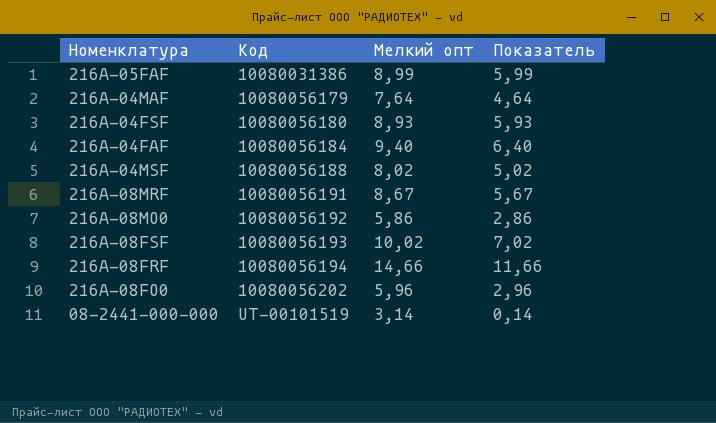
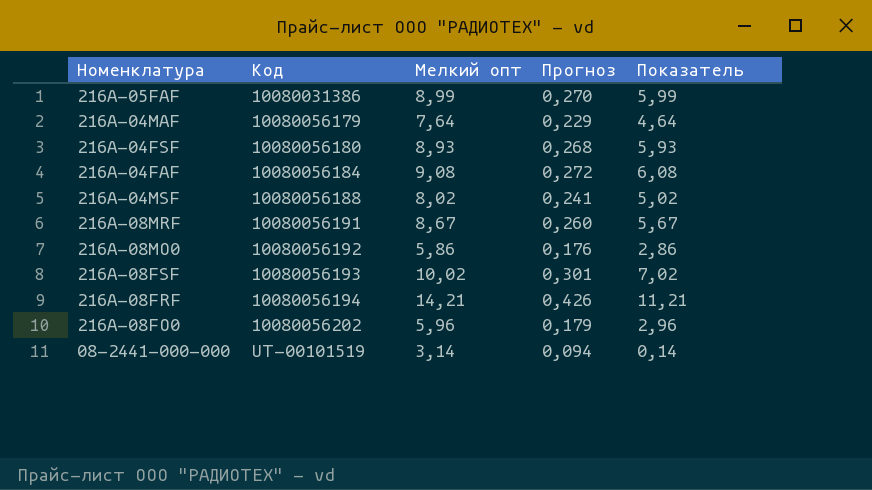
column Прогноз | formula: none -> [Мелкий опт] * 0,03
216A-04FAF | Мелкий опт: 9,40 -> 9,08
216A-04FAF | Показатель: 6,40 -> 6,08
216A-08FRF | Мелкий опт: 14,66 -> 14,21
216A-08FRF | Показатель: 11,66 -> 11,21

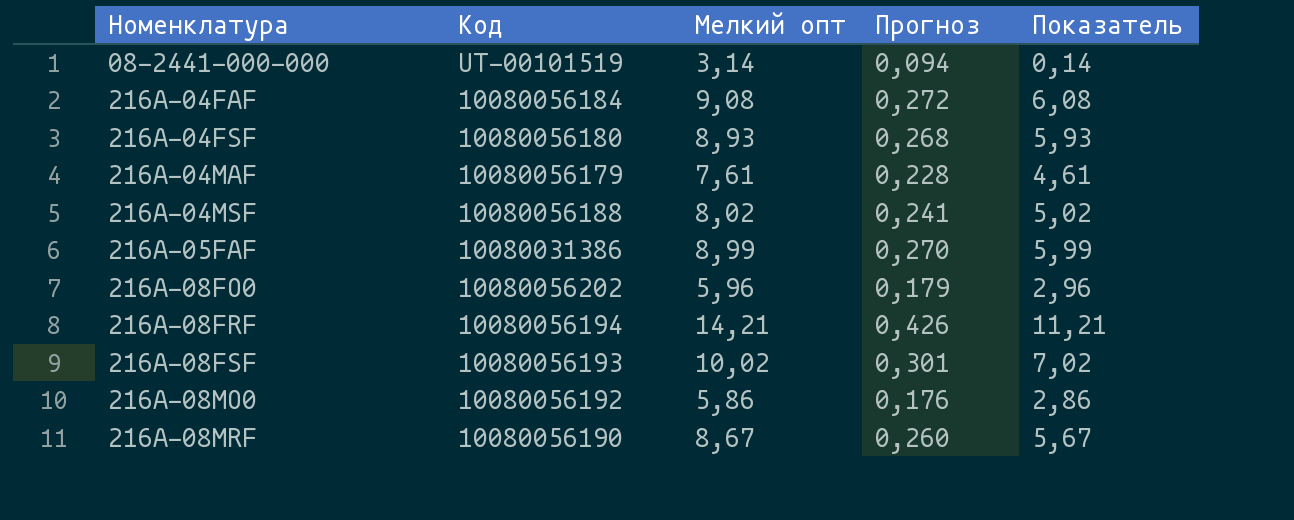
row order: Код ascending -> Номенклатура ascending
216A-04MAF | Мелкий опт: 7,64 -> 7,61
216A-04MAF | Прогноз: 0,229 -> 0,228
216A-04MAF | Показатель: 4,64 -> 4,61
216A-08MRF | Код: 10080056191 -> 10080056190

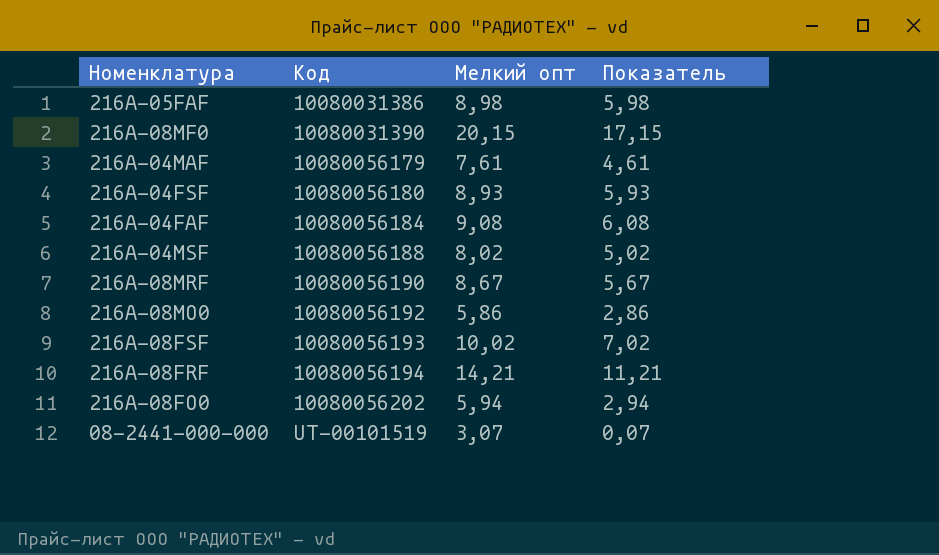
row order: Номенклатура ascending -> Код ascending
column Прогноз | formula: [Мелкий опт] * 0,03 -> none
216A-05FAF | Мелкий опт: 8,99 -> 8,98
216A-05FAF | Показатель: 5,99 -> 5,98
row 216A-08MF0: none -> 10080031390 | 20,15 | 17,15
216A-08FO0 | Мелкий опт: 5,96 -> 5,94
216A-08FO0 | Показатель: 2,96 -> 2,94
08-2441-000-000 | Мелкий опт: 3,14 -> 3,07
08-2441-000-000 | Показатель: 0,14 -> 0,07

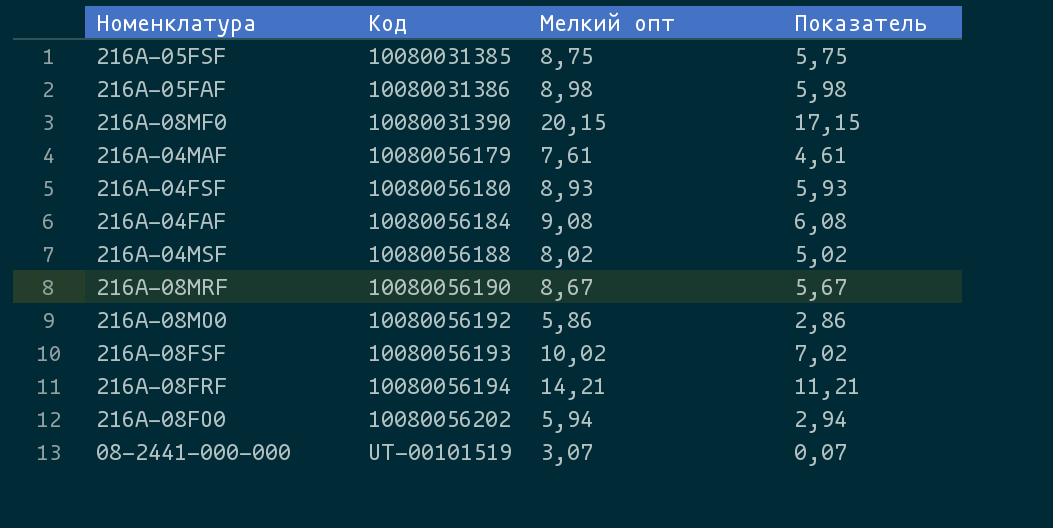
row 216A-05FSF: none -> 10080031385 | 8,75 | 5,75

